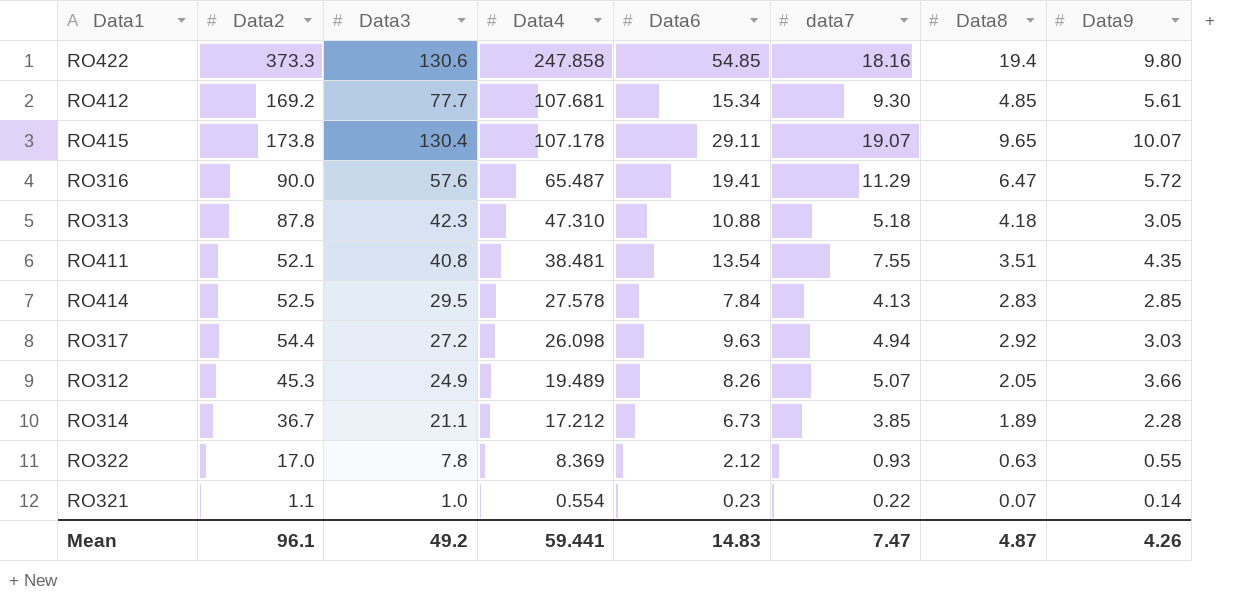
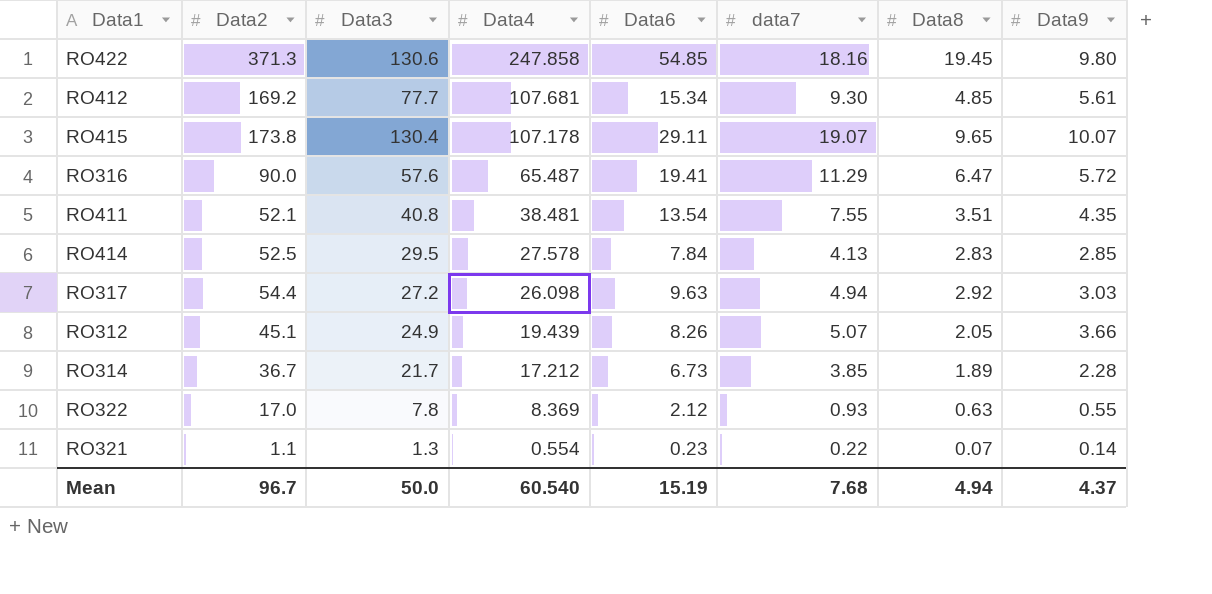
row RO313: 87.8 | 42.3 | 47.310 | 10.88 | 5.18 | 4.18 | 3.05 -> none
RO422 | Data2: 373.3 -> 371.3
RO422 | Data8: 19.4 -> 19.45
RO312 | Data2: 45.3 -> 45.1
RO312 | Data4: 19.489 -> 19.439
RO314 | Data3: 21.1 -> 21.7
RO321 | Data3: 1.0 -> 1.3
Mean | Data2: 96.1 -> 96.7
Mean | Data3: 49.2 -> 50.0
Mean | Data4: 59.441 -> 60.540
Mean | Data6: 14.83 -> 15.19
Mean | data7: 7.47 -> 7.68
Mean | Data8: 4.87 -> 4.94
Mean | Data9: 4.26 -> 4.37

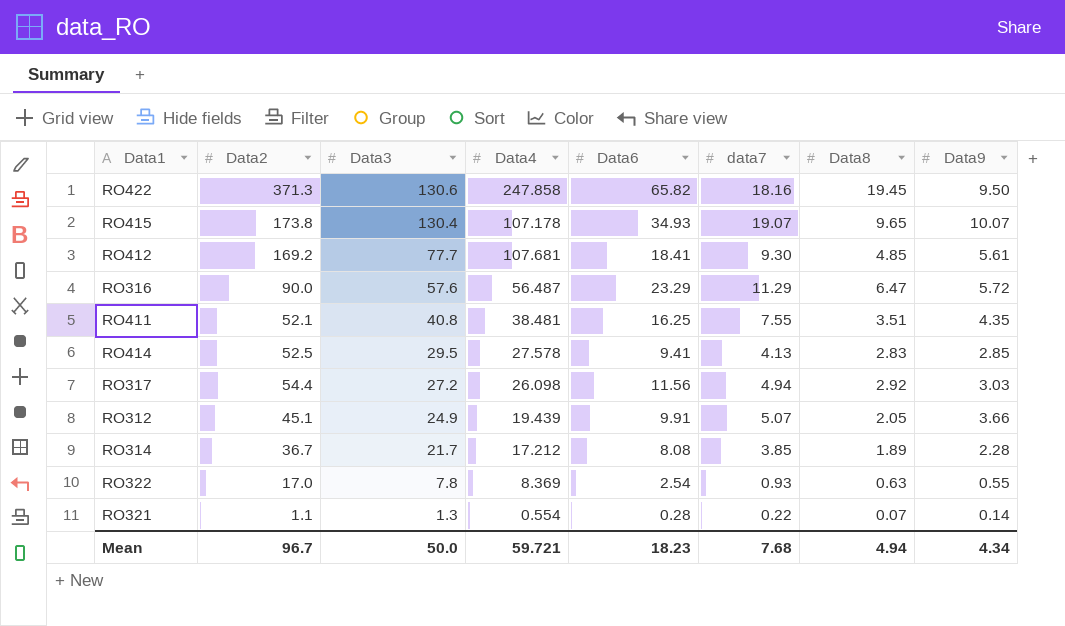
row order: Data4 descending -> Data3 descending
RO422 | Data6: 54.85 -> 65.82
RO422 | Data9: 9.80 -> 9.50
RO415 | Data6: 29.11 -> 34.93
RO412 | Data6: 15.34 -> 18.41
RO316 | Data4: 65.487 -> 56.487
RO316 | Data6: 19.41 -> 23.29
RO411 | Data6: 13.54 -> 16.25
RO414 | Data6: 7.84 -> 9.41
RO317 | Data6: 9.63 -> 11.56
RO312 | Data6: 8.26 -> 9.91
RO314 | Data6: 6.73 -> 8.08
RO322 | Data6: 2.12 -> 2.54
RO321 | Data6: 0.23 -> 0.28
Mean | Data4: 60.540 -> 59.721
Mean | Data6: 15.19 -> 18.23
Mean | Data9: 4.37 -> 4.34

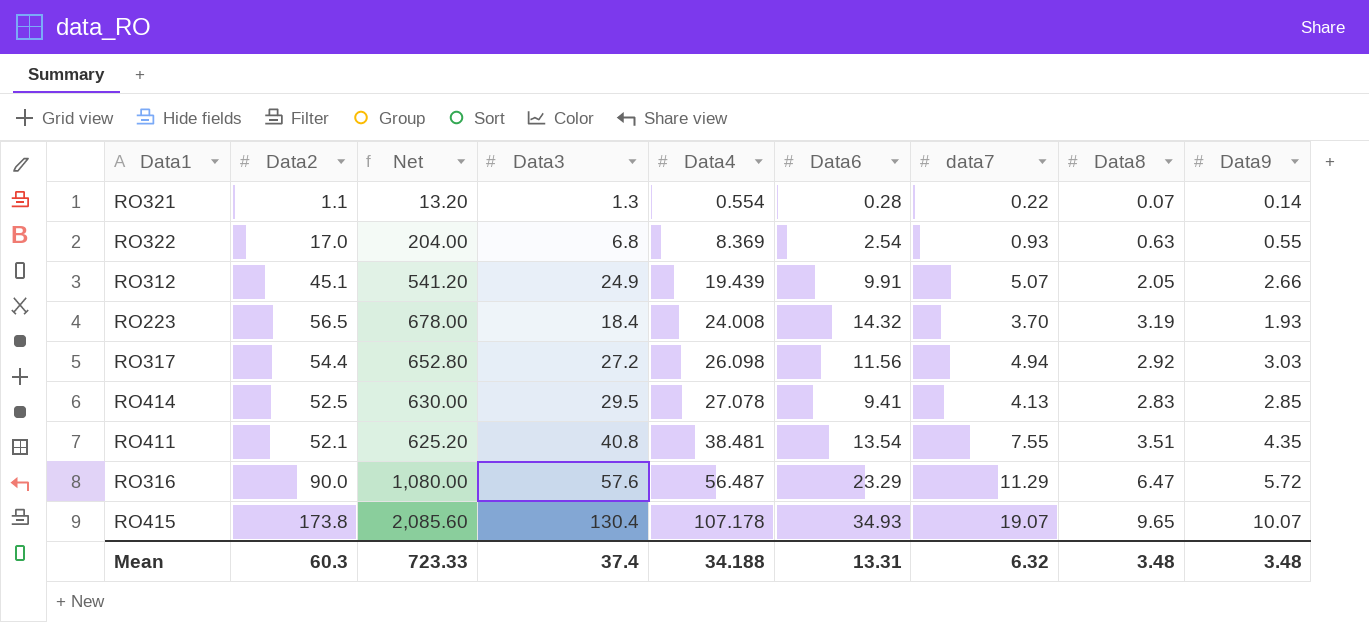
row order: Data3 descending -> Data4 ascending
column Net | formula: none -> [Data2] * 12
row RO422: 371.3 | 130.6 | 247.858 | 65.82 | 18.16 | 19.45 | 9.50 -> none
row RO412: 169.2 | 77.7 | 107.681 | 18.41 | 9.30 | 4.85 | 5.61 -> none
row RO314: 36.7 | 21.7 | 17.212 | 8.08 | 3.85 | 1.89 | 2.28 -> none
RO322 | Data3: 7.8 -> 6.8
RO312 | Data9: 3.66 -> 2.66
row RO223: none -> 56.5 | 678.00 | 18.4 | 24.008 | 14.32 | 3.70 | 3.19 | 1.93
RO414 | Data4: 27.578 -> 27.078
RO411 | Data6: 16.25 -> 13.54
Mean | Data2: 96.7 -> 60.3
Mean | Data3: 50.0 -> 37.4
Mean | Data4: 59.721 -> 34.188
Mean | Data6: 18.23 -> 13.31
Mean | data7: 7.68 -> 6.32
Mean | Data8: 4.94 -> 3.48
Mean | Data9: 4.34 -> 3.48

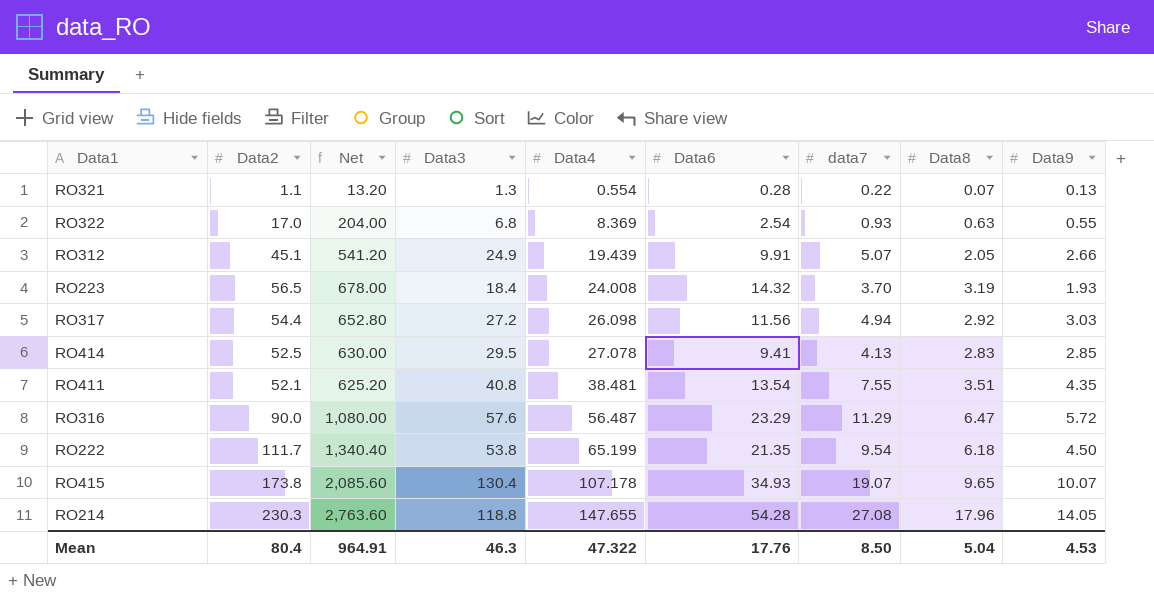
RO321 | Data9: 0.14 -> 0.13
row RO222: none -> 111.7 | 1,340.40 | 53.8 | 65.199 | 21.35 | 9.54 | 6.18 | 4.50
row RO214: none -> 230.3 | 2,763.60 | 118.8 | 147.655 | 54.28 | 27.08 | 17.96 | 14.05
Mean | Data2: 60.3 -> 80.4
Mean | Net: 723.33 -> 964.91
Mean | Data3: 37.4 -> 46.3
Mean | Data4: 34.188 -> 47.322
Mean | Data6: 13.31 -> 17.76
Mean | data7: 6.32 -> 8.50
Mean | Data8: 3.48 -> 5.04
Mean | Data9: 3.48 -> 4.53

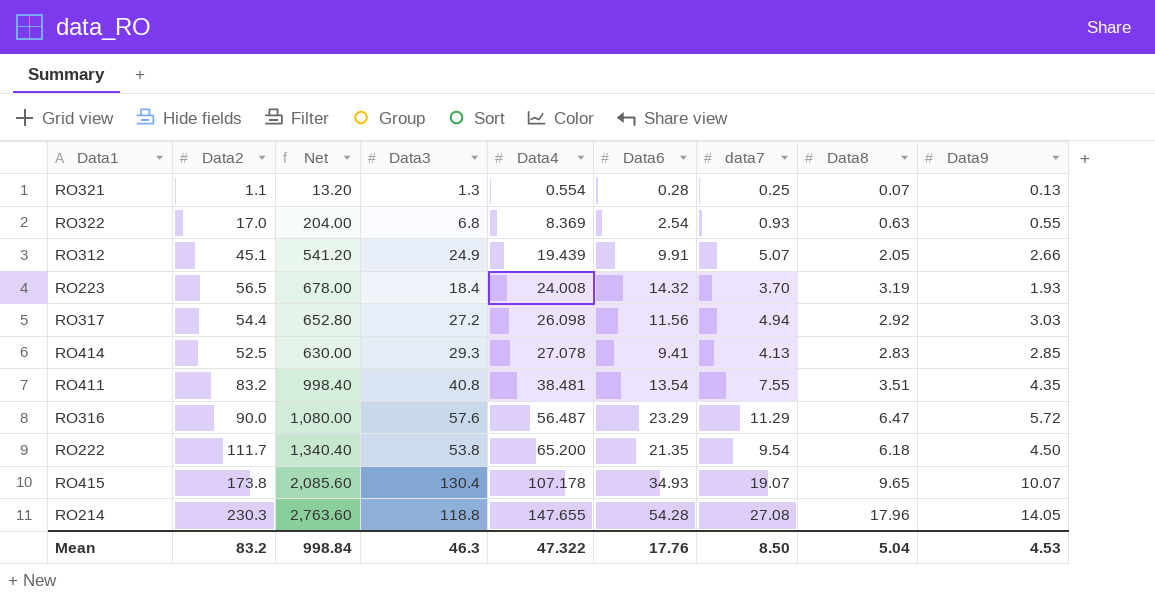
RO321 | data7: 0.22 -> 0.25
RO414 | Data3: 29.5 -> 29.3
RO411 | Data2: 52.1 -> 83.2
RO411 | Net: 625.20 -> 998.40
RO222 | Data4: 65.199 -> 65.200
Mean | Data2: 80.4 -> 83.2
Mean | Net: 964.91 -> 998.84

